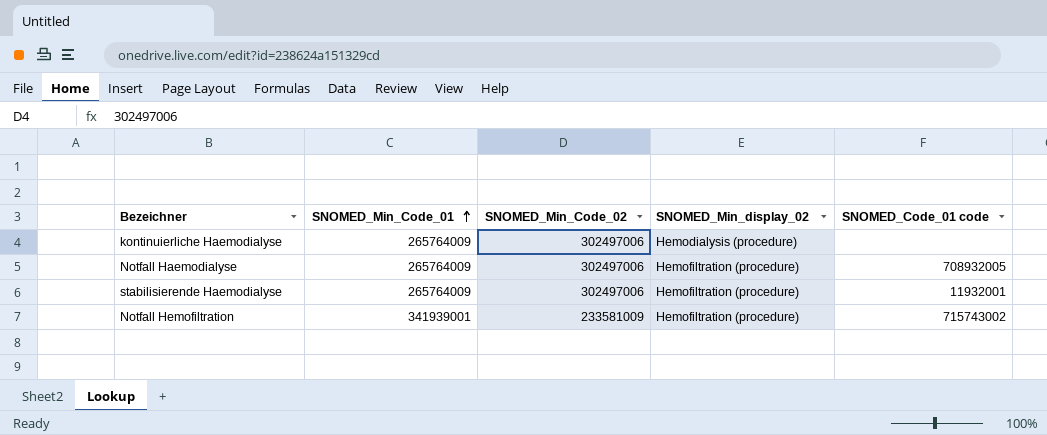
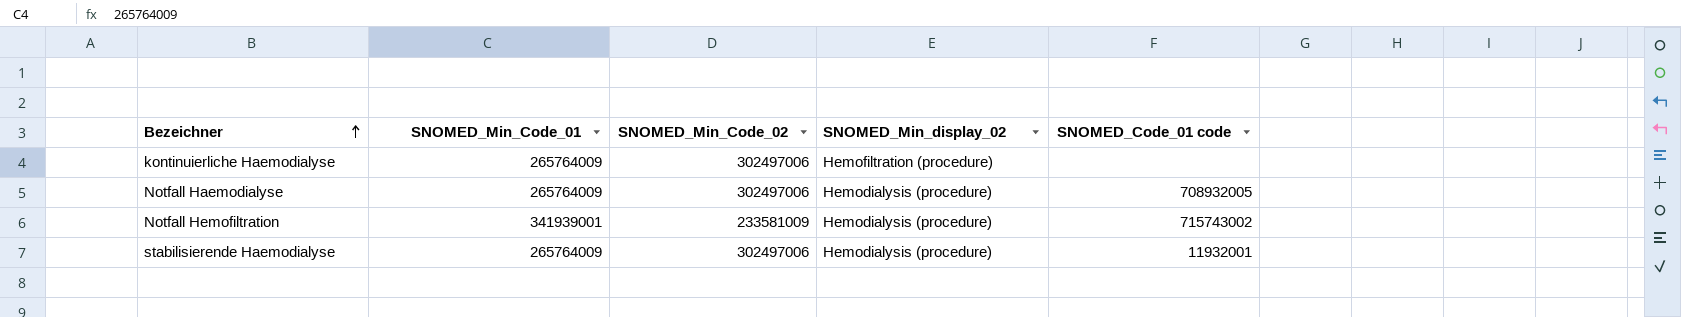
row order: SNOMED_Min_Code_01 ascending -> Bezeichner ascending
kontinuierliche Haemodialyse | SNOMED_Min_display_02: Hemodialysis (procedure) -> Hemofiltration (procedure)
Notfall Haemodialyse | SNOMED_Min_display_02: Hemofiltration (procedure) -> Hemodialysis (procedure)
Notfall Hemofiltration | SNOMED_Min_display_02: Hemofiltration (procedure) -> Hemodialysis (procedure)
stabilisierende Haemodialyse | SNOMED_Min_display_02: Hemofiltration (procedure) -> Hemodialysis (procedure)

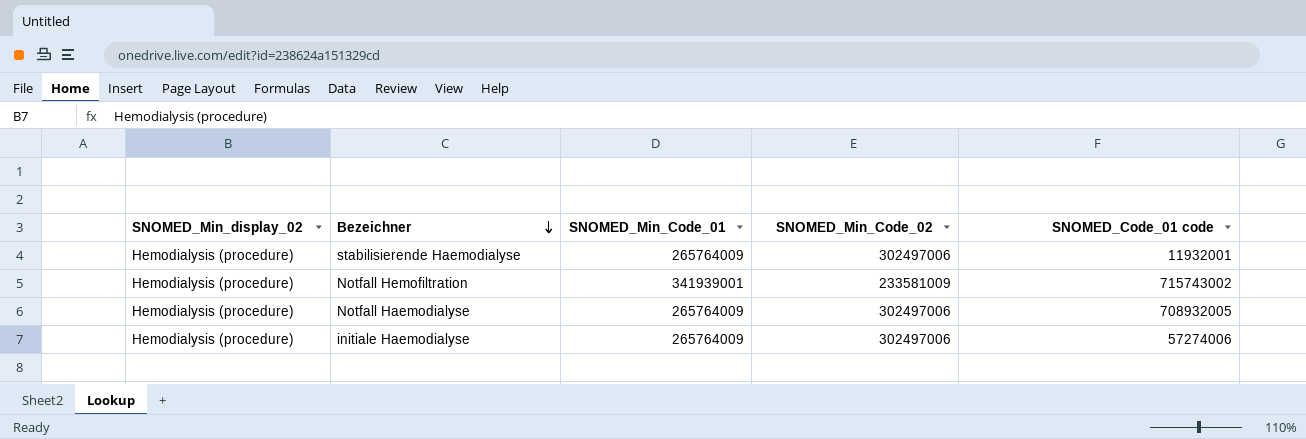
row order: Bezeichner ascending -> Bezeichner descending
column SNOMED_Min_display_02 | position: 4 -> 1
row kontinuierliche Haemodialyse: 265764009 | 302497006 | Hemofiltration (procedure) | none -> none
row initiale Haemodialyse: none -> Hemodialysis (procedure) | 265764009 | 302497006 | 57274006

